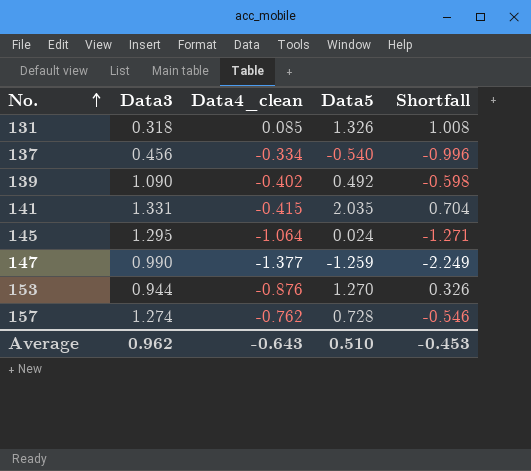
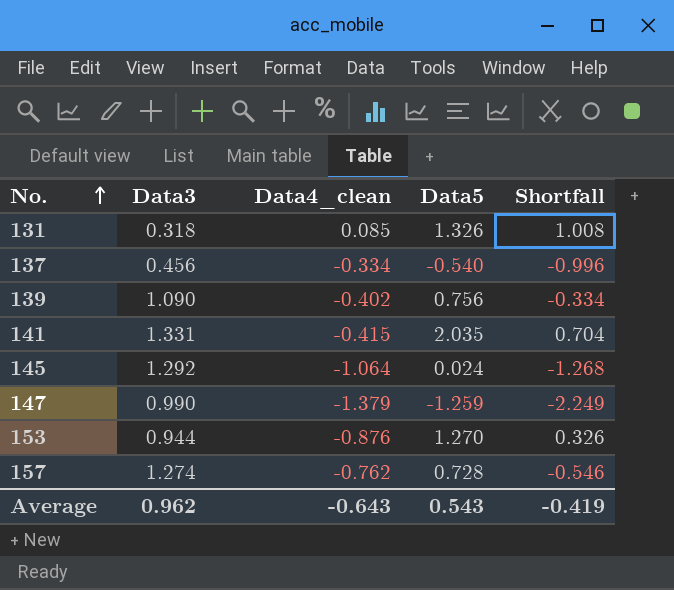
139 | Data5: 0.492 -> 0.756
139 | Shortfall: -0.598 -> -0.334
145 | Data3: 1.295 -> 1.292
145 | Shortfall: -1.271 -> -1.268
147 | Data4_clean: -1.377 -> -1.379
Average | Data5: 0.510 -> 0.543
Average | Shortfall: -0.453 -> -0.419

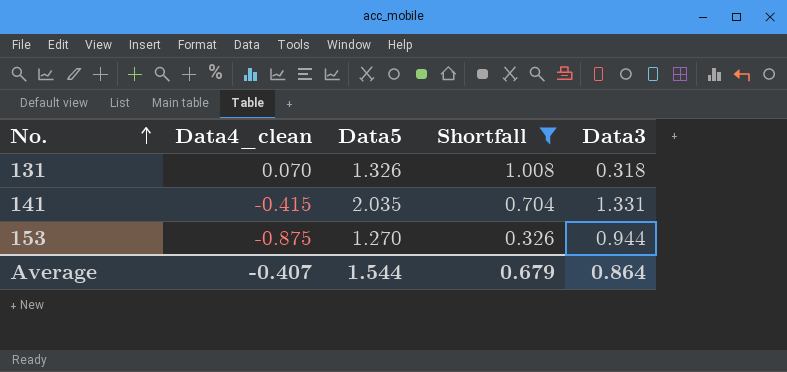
filter: none -> Shortfall >= 0.326
column Data3 | position: 2 -> 5
131 | Data4_clean: 0.085 -> 0.070
153 | Data4_clean: -0.876 -> -0.875
Average | Data4_clean: -0.643 -> -0.407
Average | Data5: 0.543 -> 1.544
Average | Shortfall: -0.419 -> 0.679
Average | Data3: 0.962 -> 0.864

